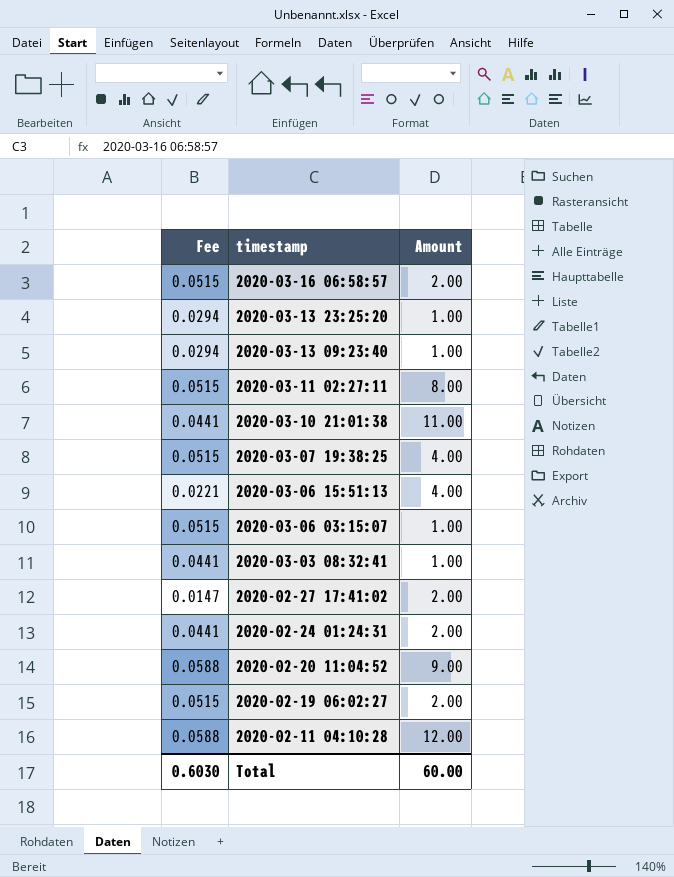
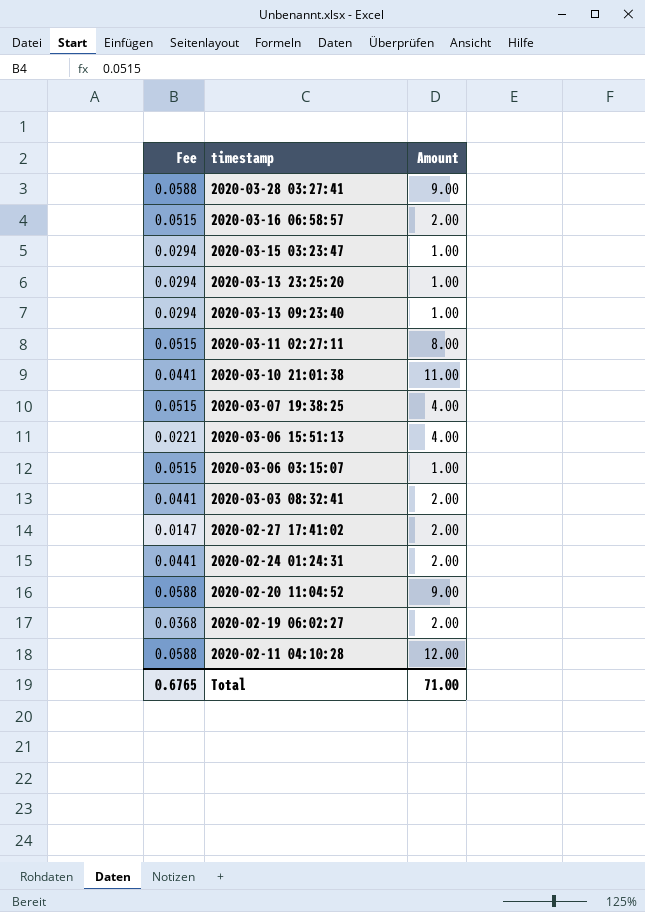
row 2020-03-28 03:27:41: none -> 0.0588 | 9.00
row 2020-03-15 03:23:47: none -> 0.0294 | 1.00
2020-03-03 08:32:41 | Amount: 1.00 -> 2.00
2020-02-19 06:02:27 | Fee: 0.0515 -> 0.0368
Total | Fee: 0.6030 -> 0.6765
Total | Amount: 60.00 -> 71.00

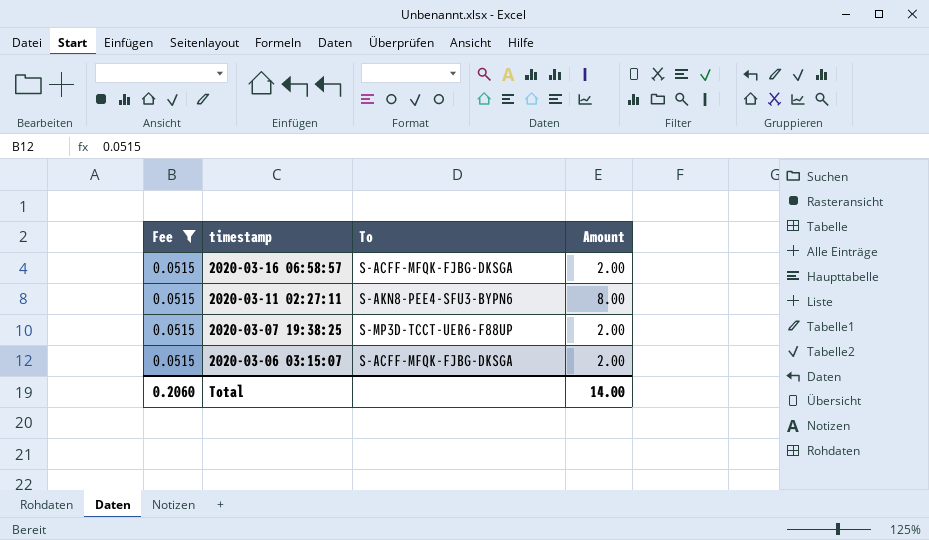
filter: none -> Fee = 0.0515
column To | position: none -> 3
2020-03-07 19:38:25 | Amount: 4.00 -> 2.00
2020-03-06 03:15:07 | Amount: 1.00 -> 2.00
Total | Fee: 0.6765 -> 0.2060
Total | Amount: 71.00 -> 14.00

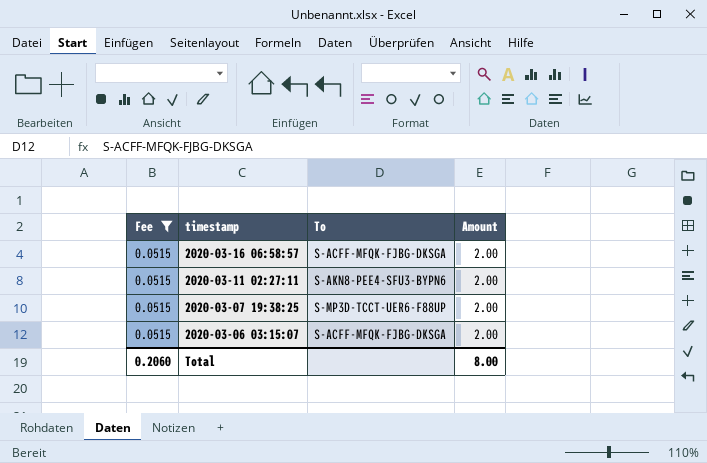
2020-03-11 02:27:11 | Amount: 8.00 -> 2.00
Total | Amount: 14.00 -> 8.00

